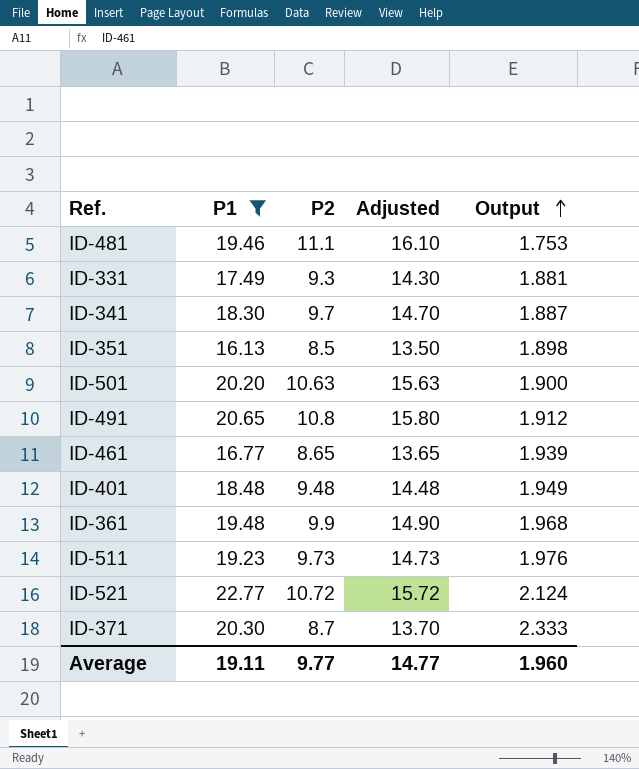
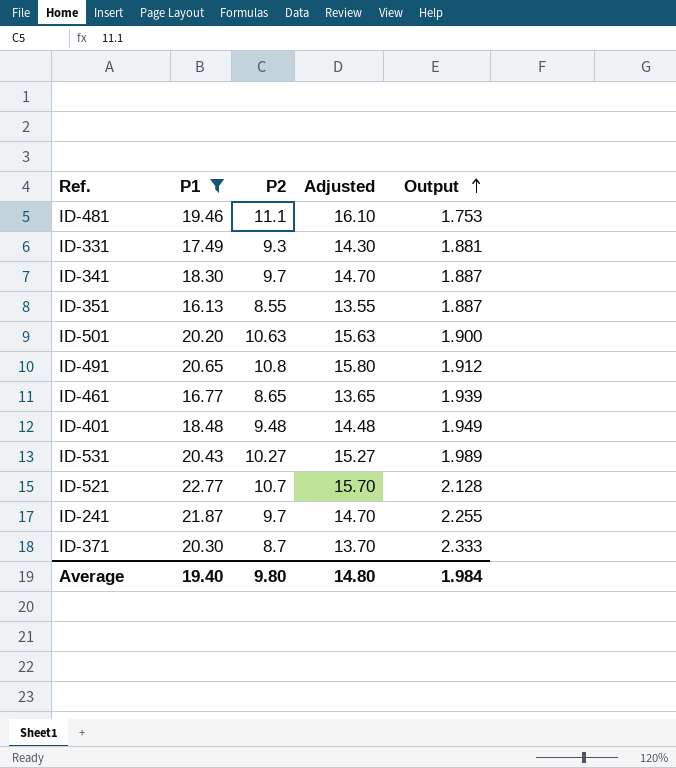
row ID-361: 19.48 | 9.9 | 14.90 | 1.968 -> none
row ID-511: 19.23 | 9.73 | 14.73 | 1.976 -> none
ID-351 | P2: 8.5 -> 8.55
ID-351 | Adjusted: 13.50 -> 13.55
ID-351 | Output: 1.898 -> 1.887
row ID-531: none -> 20.43 | 10.27 | 15.27 | 1.989
ID-521 | P2: 10.72 -> 10.7
ID-521 | Adjusted: 15.72 -> 15.70
ID-521 | Output: 2.124 -> 2.128
row ID-241: none -> 21.87 | 9.7 | 14.70 | 2.255
Average | P1: 19.11 -> 19.40
Average | P2: 9.77 -> 9.80
Average | Adjusted: 14.77 -> 14.80
Average | Output: 1.960 -> 1.984

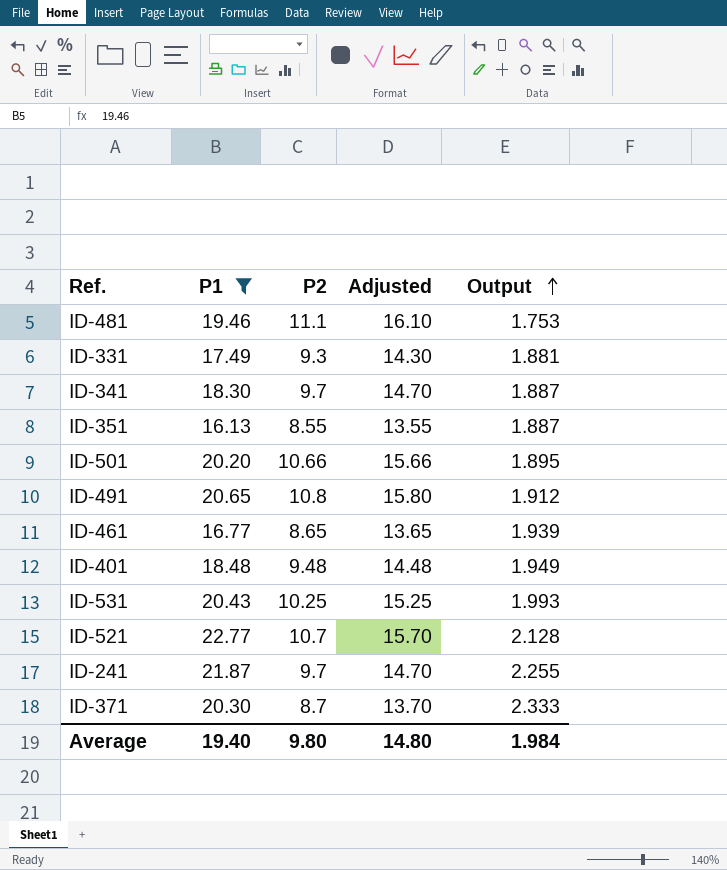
ID-501 | P2: 10.63 -> 10.66
ID-501 | Adjusted: 15.63 -> 15.66
ID-501 | Output: 1.900 -> 1.895
ID-531 | P2: 10.27 -> 10.25
ID-531 | Adjusted: 15.27 -> 15.25
ID-531 | Output: 1.989 -> 1.993

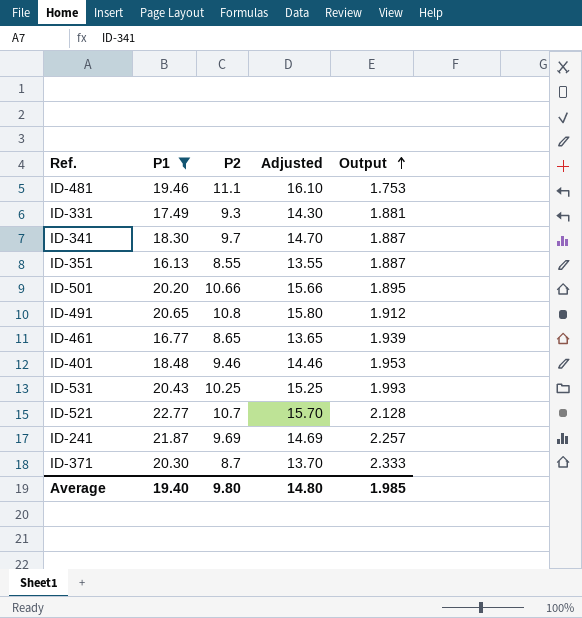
ID-401 | P2: 9.48 -> 9.46
ID-401 | Adjusted: 14.48 -> 14.46
ID-401 | Output: 1.949 -> 1.953
ID-241 | P2: 9.7 -> 9.69
ID-241 | Adjusted: 14.70 -> 14.69
ID-241 | Output: 2.255 -> 2.257
Average | Output: 1.984 -> 1.985

